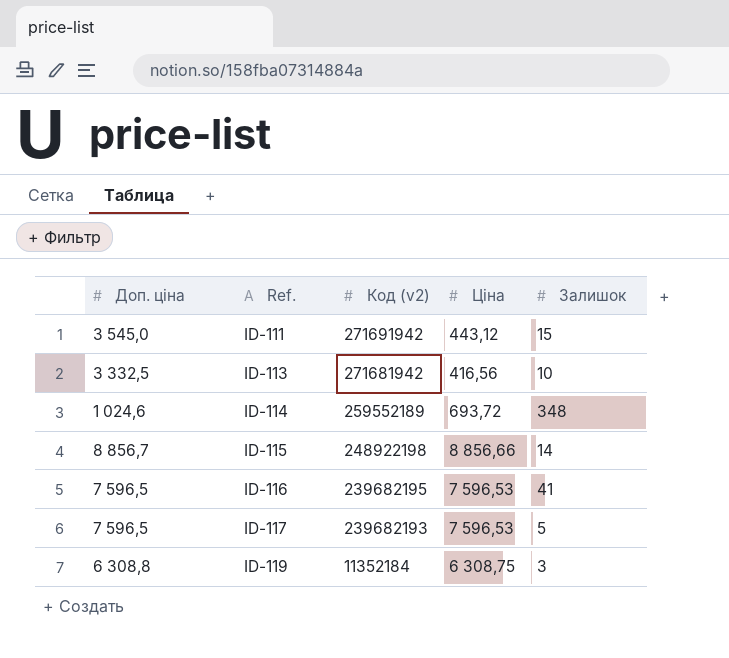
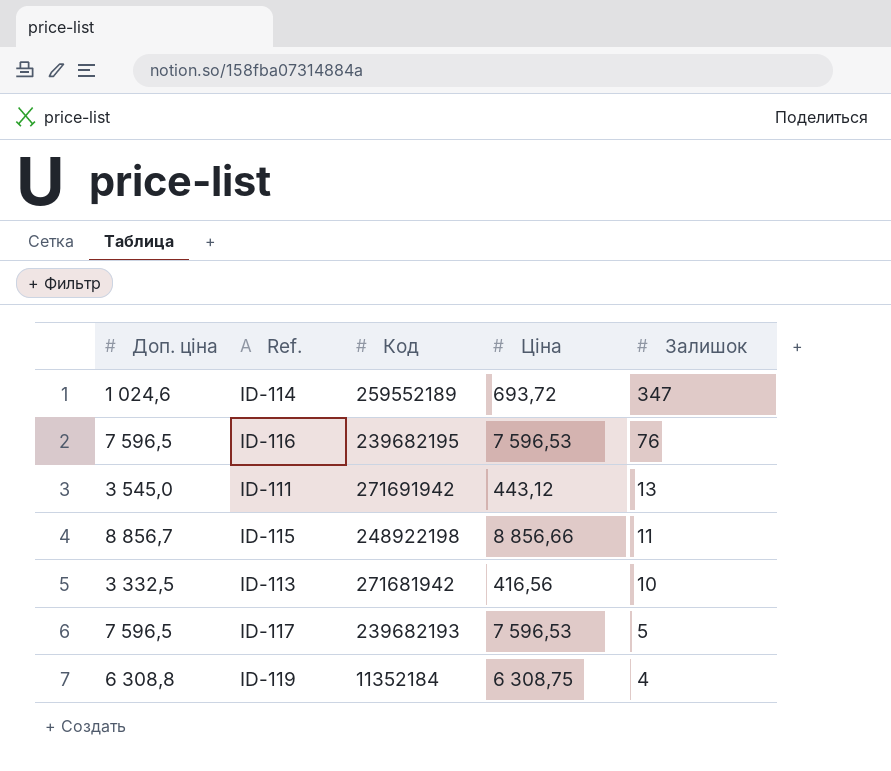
row order: Ref. ascending -> Залишок descending
column name: Код (v2) -> Код
ID-114 | Залишок: 348 -> 347
ID-116 | Залишок: 41 -> 76
ID-111 | Залишок: 15 -> 13
ID-115 | Залишок: 14 -> 11
ID-119 | Залишок: 3 -> 4

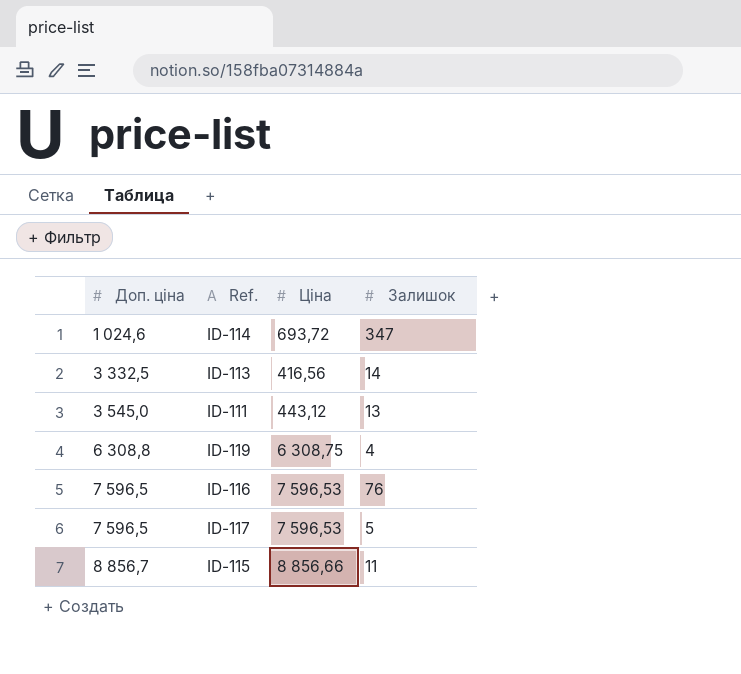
row order: Залишок descending -> Доп. ціна ascending
column Код | position: 3 -> none
ID-113 | Залишок: 10 -> 14

